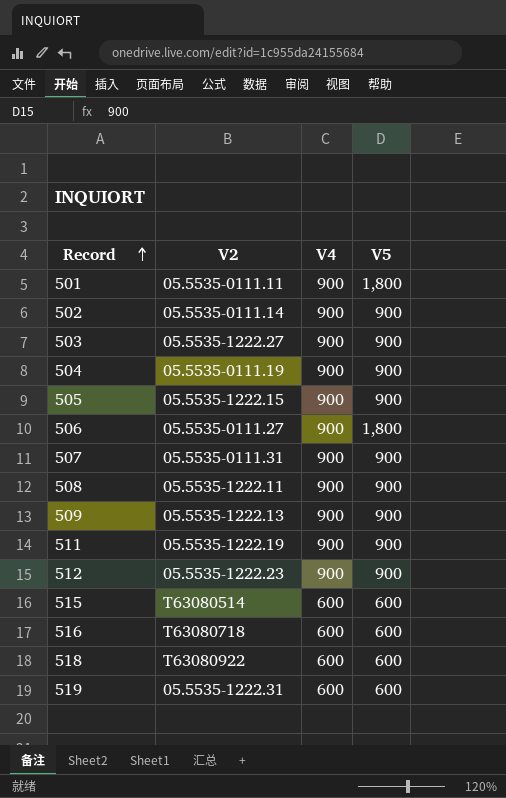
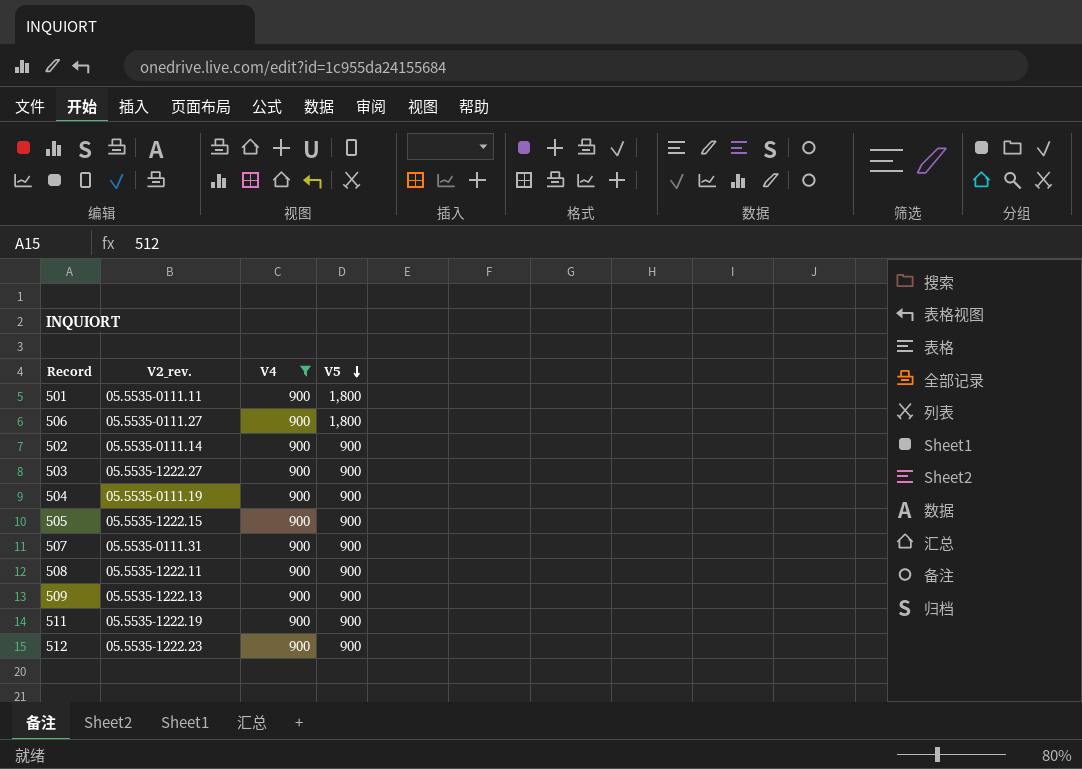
filter: none -> V4 = 900
row order: Record ascending -> V5 descending
column name: V2 -> V2_rev.

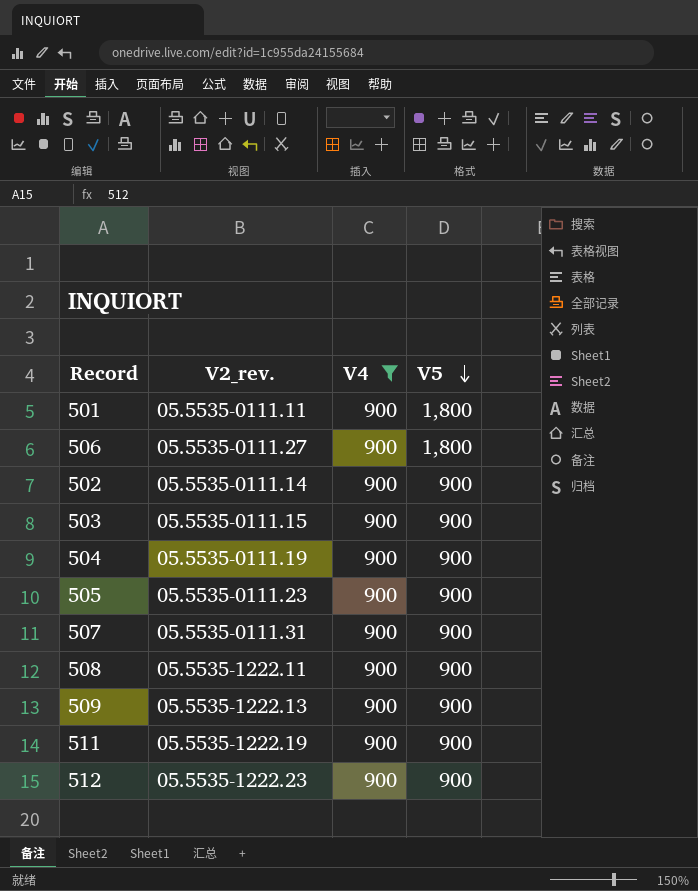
503 | V2_rev.: 05.5535-1222.27 -> 05.5535-0111.15
505 | V2_rev.: 05.5535-1222.15 -> 05.5535-0111.23

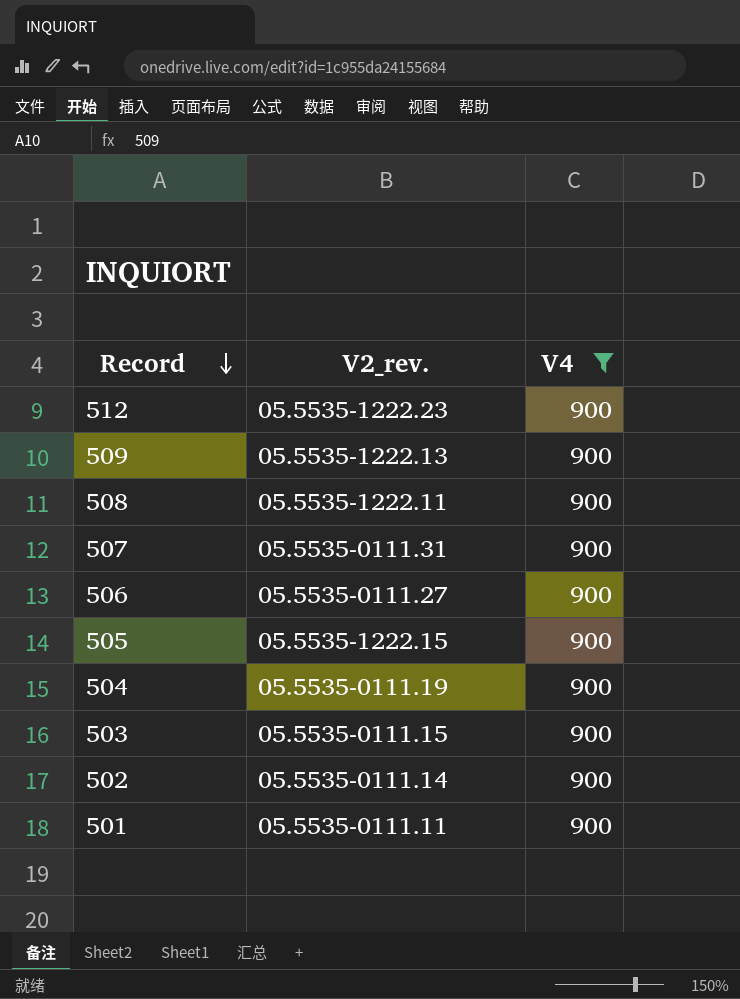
row order: V5 descending -> Record descending
column V5 | position: 4 -> none
row 511: 05.5535-1222.19 | 900 | 900 -> none
505 | V2_rev.: 05.5535-0111.23 -> 05.5535-1222.15

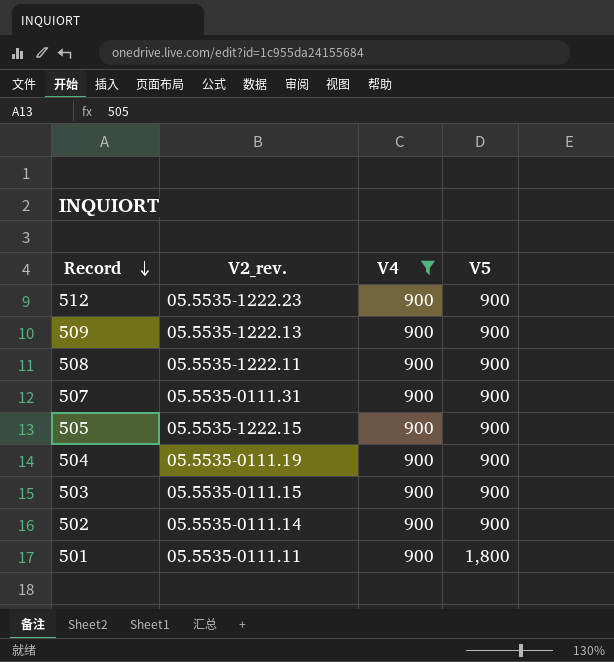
column V5 | position: none -> 4
row 506: 05.5535-0111.27 | 900 -> none

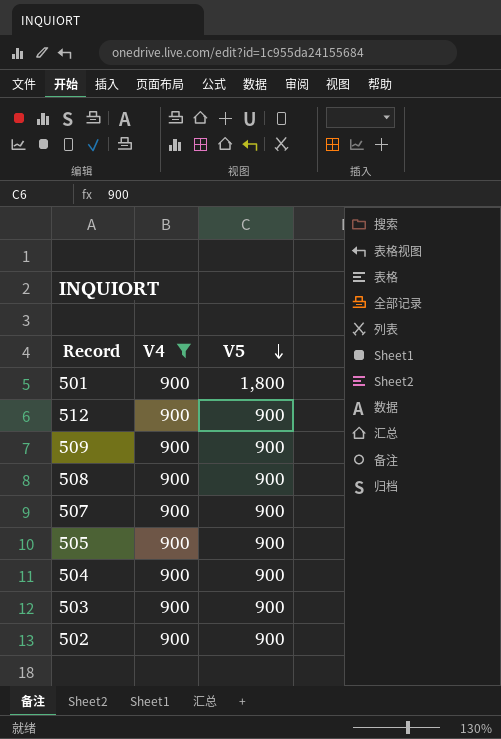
row order: Record descending -> V5 descending
column V2_rev. | position: 2 -> none

